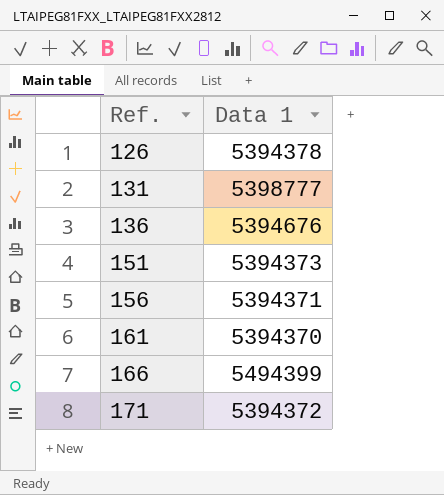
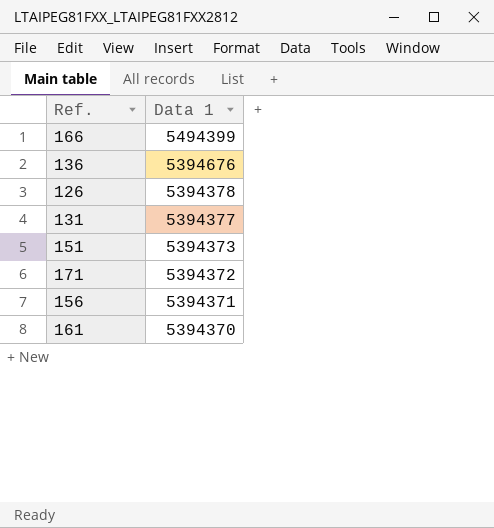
row order: Ref. ascending -> Data 1 descending
131 | Data 1: 5398777 -> 5394377

